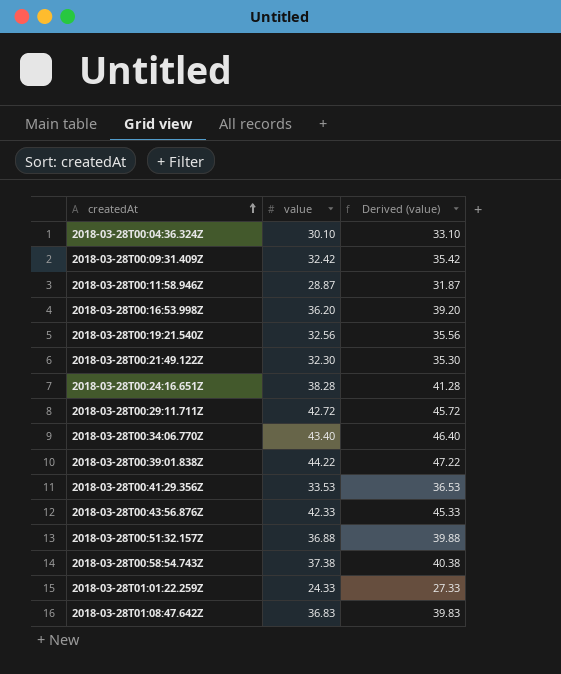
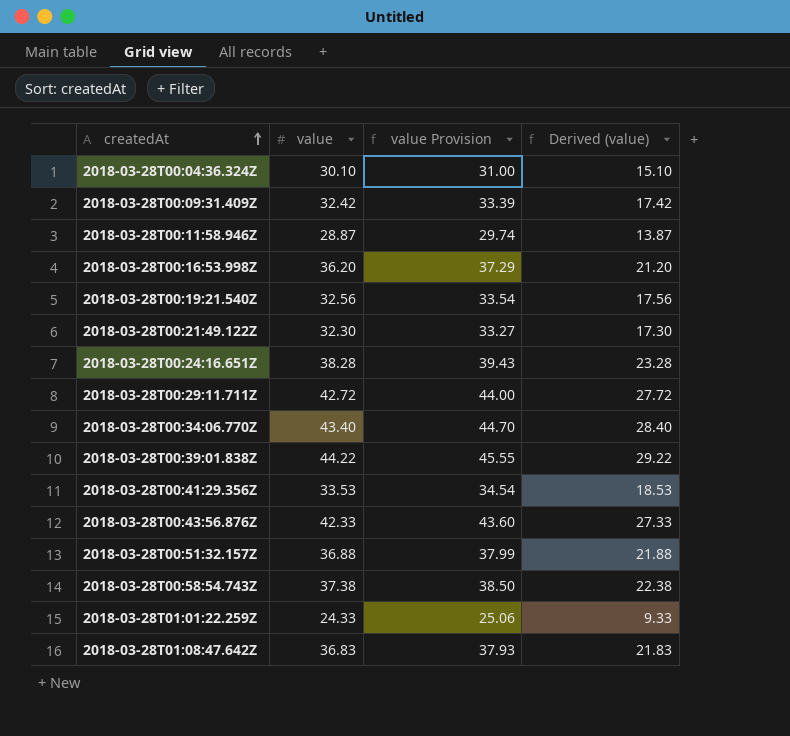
column value Provision | formula: none -> [value] * 1.03
column Derived (value) | formula: [value] + 3 -> [value] - 15

